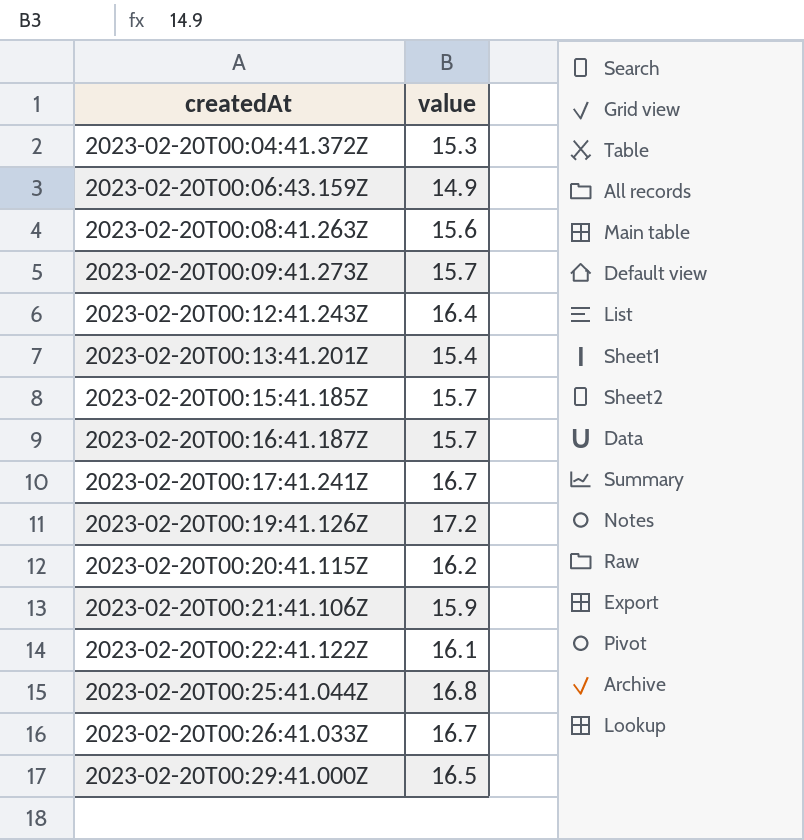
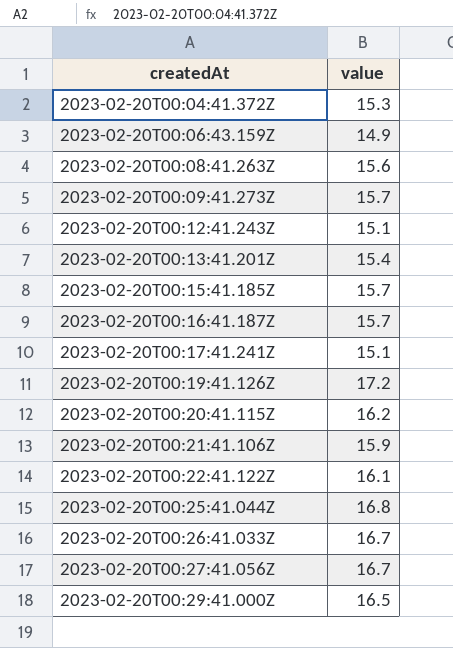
2023-02-20T00:12:41.243Z | value: 16.4 -> 15.1
2023-02-20T00:17:41.241Z | value: 16.7 -> 15.1
row 2023-02-20T00:27:41.056Z: none -> 16.7

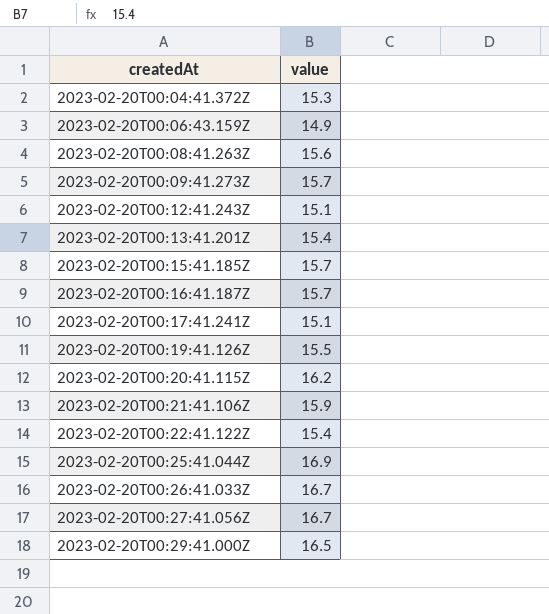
2023-02-20T00:19:41.126Z | value: 17.2 -> 15.5
2023-02-20T00:22:41.122Z | value: 16.1 -> 15.4
2023-02-20T00:25:41.044Z | value: 16.8 -> 16.9

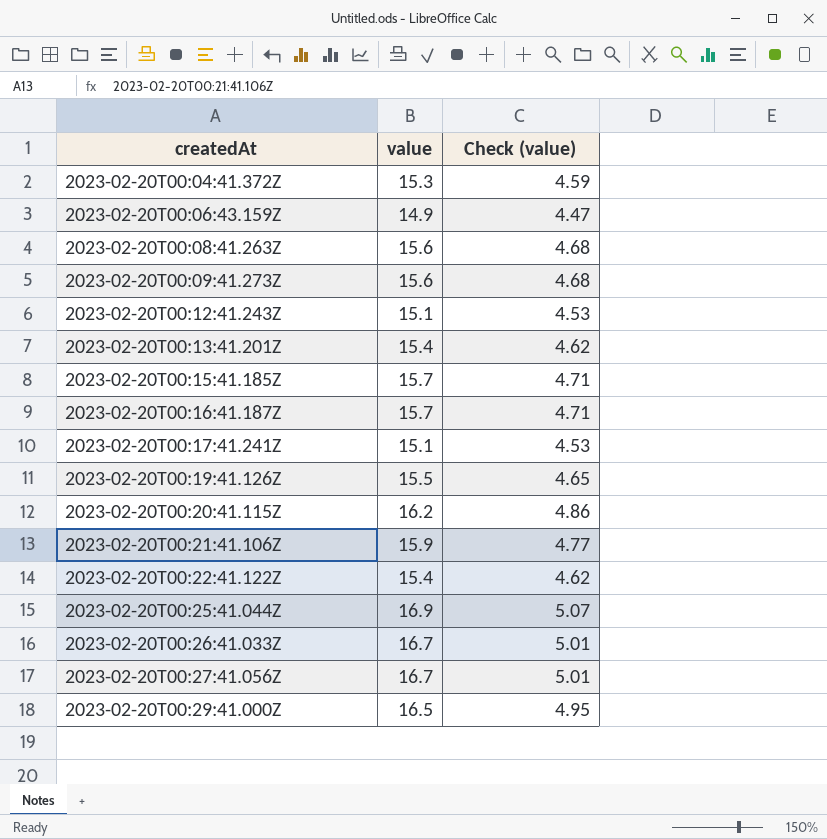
column Check (value) | formula: none -> [value] * 0.3
2023-02-20T00:09:41.273Z | value: 15.7 -> 15.6

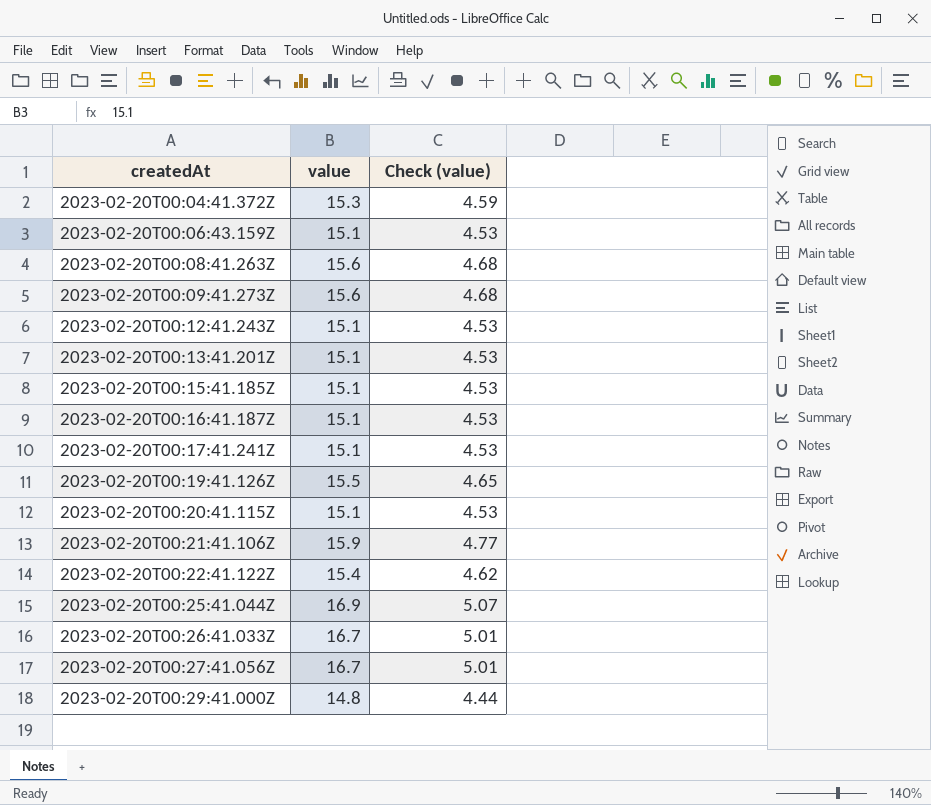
2023-02-20T00:06:43.159Z | value: 14.9 -> 15.1
2023-02-20T00:06:43.159Z | Check (value): 4.47 -> 4.53
2023-02-20T00:13:41.201Z | value: 15.4 -> 15.1
2023-02-20T00:13:41.201Z | Check (value): 4.62 -> 4.53
2023-02-20T00:15:41.185Z | value: 15.7 -> 15.1
2023-02-20T00:15:41.185Z | Check (value): 4.71 -> 4.53
2023-02-20T00:16:41.187Z | value: 15.7 -> 15.1
2023-02-20T00:16:41.187Z | Check (value): 4.71 -> 4.53
2023-02-20T00:20:41.115Z | value: 16.2 -> 15.1
2023-02-20T00:20:41.115Z | Check (value): 4.86 -> 4.53
2023-02-20T00:29:41.000Z | value: 16.5 -> 14.8
2023-02-20T00:29:41.000Z | Check (value): 4.95 -> 4.44

